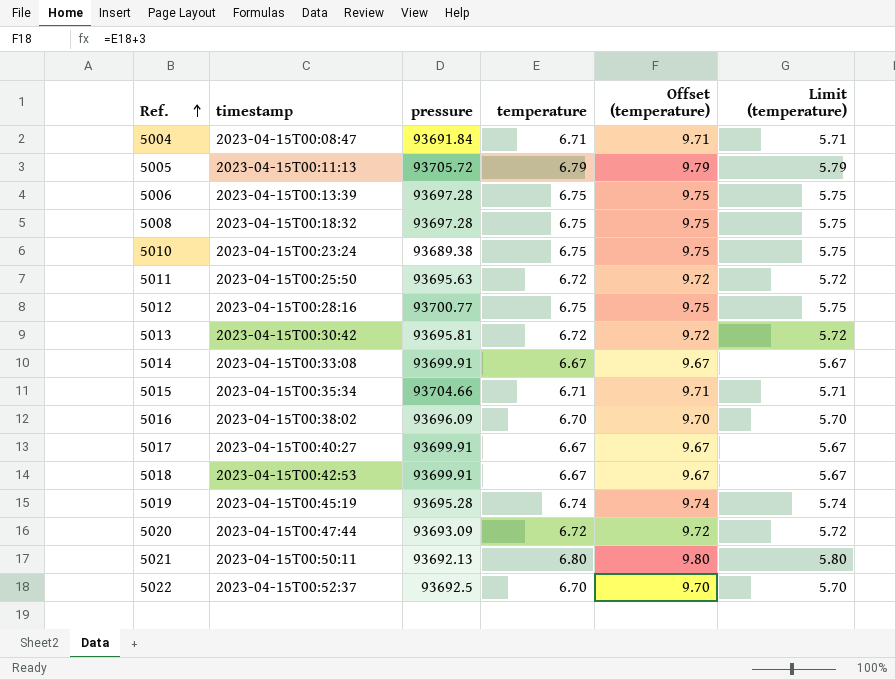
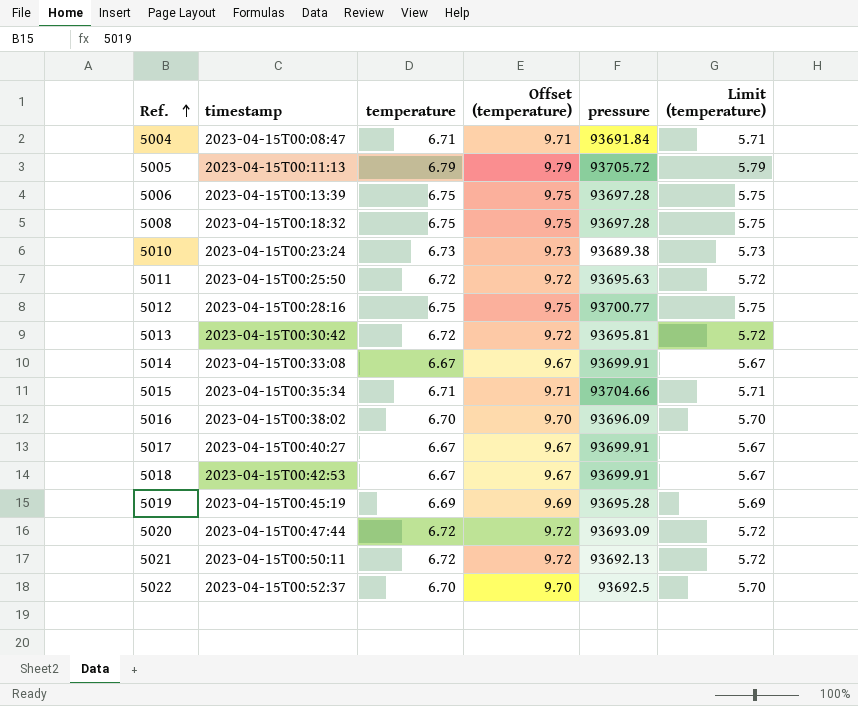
column pressure | position: 3 -> 5
5010 | temperature: 6.75 -> 6.73
5010 | Offset (temperature): 9.75 -> 9.73
5010 | Limit (temperature): 5.75 -> 5.73
5019 | temperature: 6.74 -> 6.69
5019 | Offset (temperature): 9.74 -> 9.69
5019 | Limit (temperature): 5.74 -> 5.69
5021 | temperature: 6.80 -> 6.72
5021 | Offset (temperature): 9.80 -> 9.72
5021 | Limit (temperature): 5.80 -> 5.72

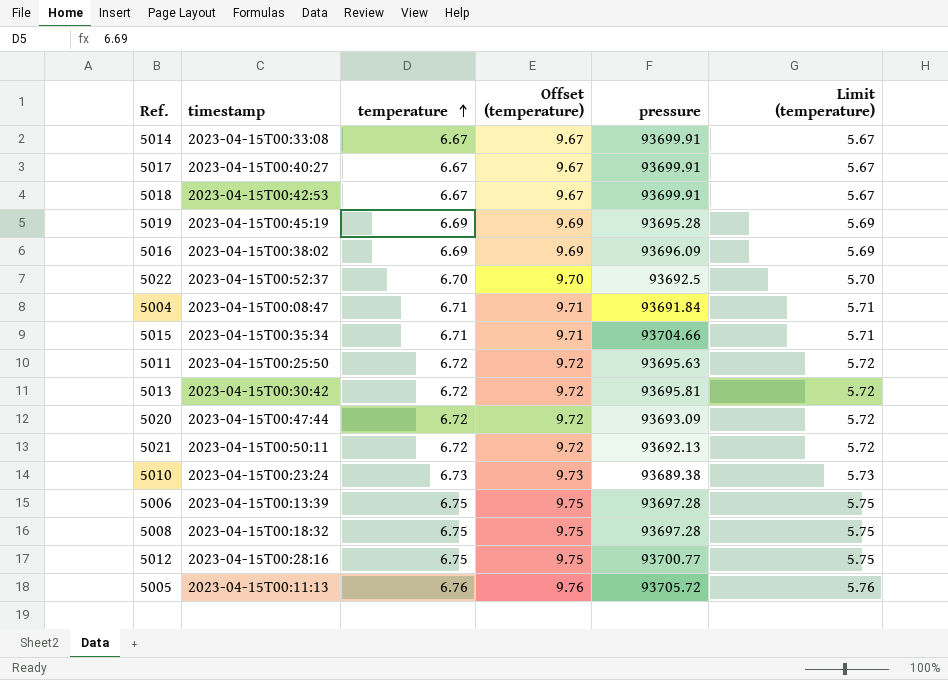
row order: Ref. ascending -> temperature ascending
5016 | temperature: 6.70 -> 6.69
5016 | Offset (temperature): 9.70 -> 9.69
5016 | Limit (temperature): 5.70 -> 5.69
5005 | temperature: 6.79 -> 6.76
5005 | Offset (temperature): 9.79 -> 9.76
5005 | Limit (temperature): 5.79 -> 5.76

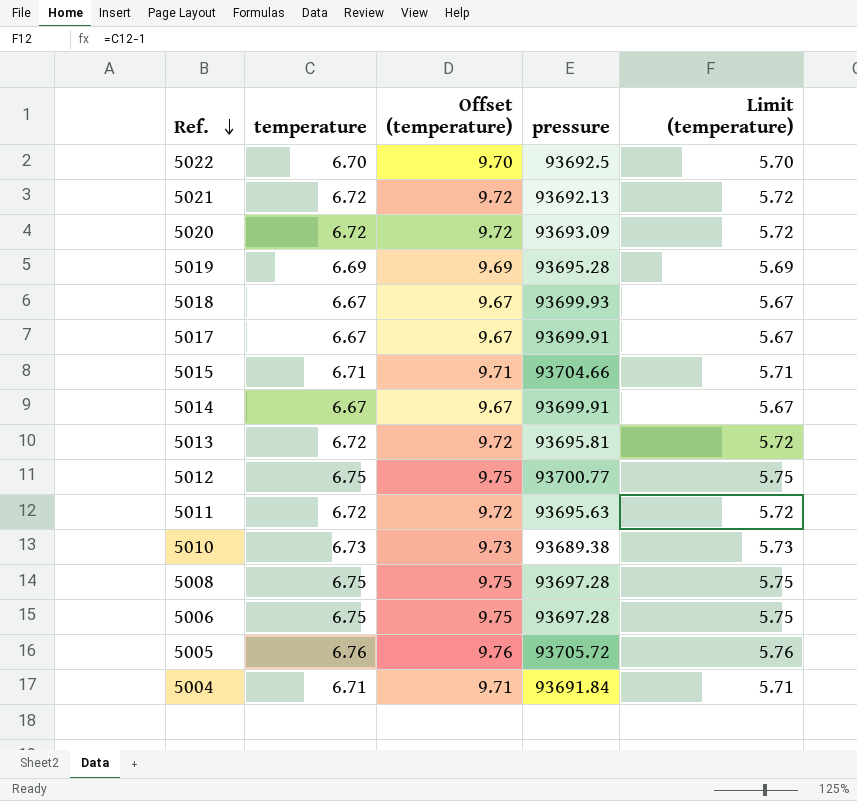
row order: temperature ascending -> Ref. descending
column timestamp | position: 2 -> none
row 5016: 2023-04-15T00:38:02 | 6.69 | 9.69 | 93696.09 | 5.69 -> none
5018 | pressure: 93699.91 -> 93699.93

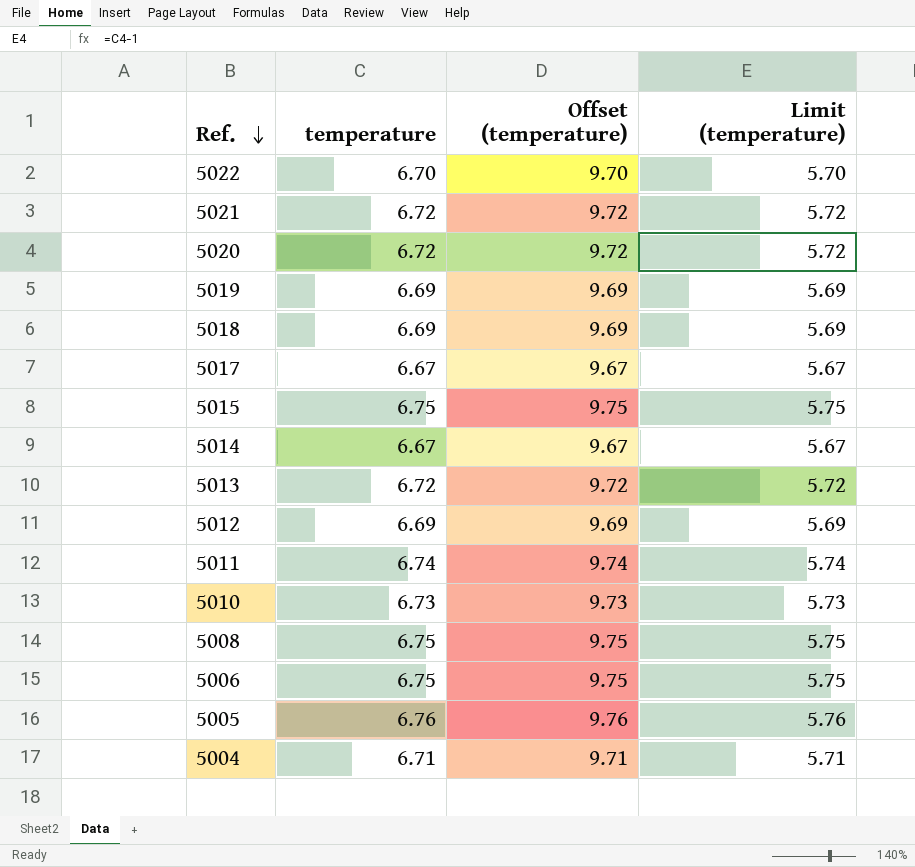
column pressure | position: 4 -> none
5018 | temperature: 6.67 -> 6.69
5018 | Offset (temperature): 9.67 -> 9.69
5018 | Limit (temperature): 5.67 -> 5.69
5015 | temperature: 6.71 -> 6.75
5015 | Offset (temperature): 9.71 -> 9.75
5015 | Limit (temperature): 5.71 -> 5.75
5012 | temperature: 6.75 -> 6.69
5012 | Offset (temperature): 9.75 -> 9.69
5012 | Limit (temperature): 5.75 -> 5.69
5011 | temperature: 6.72 -> 6.74
5011 | Offset (temperature): 9.72 -> 9.74
5011 | Limit (temperature): 5.72 -> 5.74

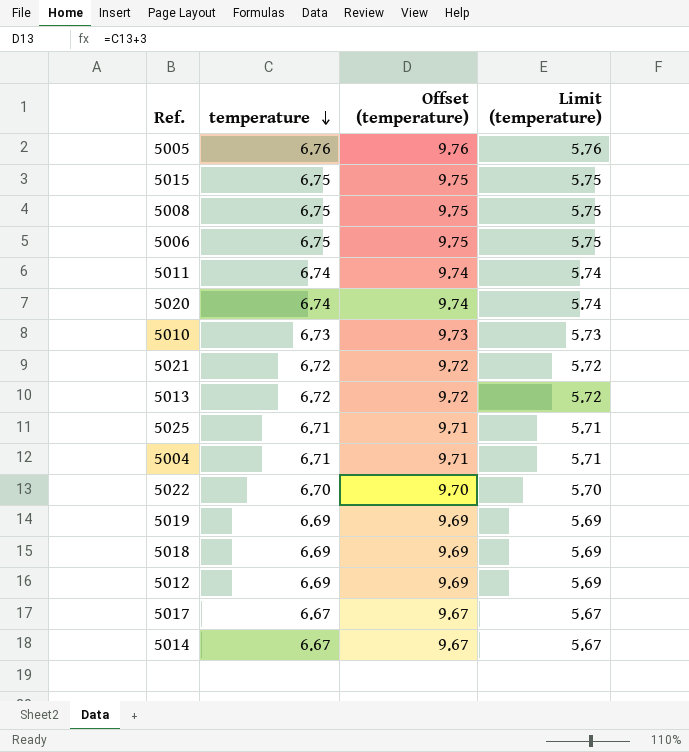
row order: Ref. descending -> temperature descending
5020 | temperature: 6.72 -> 6.74
5020 | Offset (temperature): 9.72 -> 9.74
5020 | Limit (temperature): 5.72 -> 5.74
row 5025: none -> 6.71 | 9.71 | 5.71

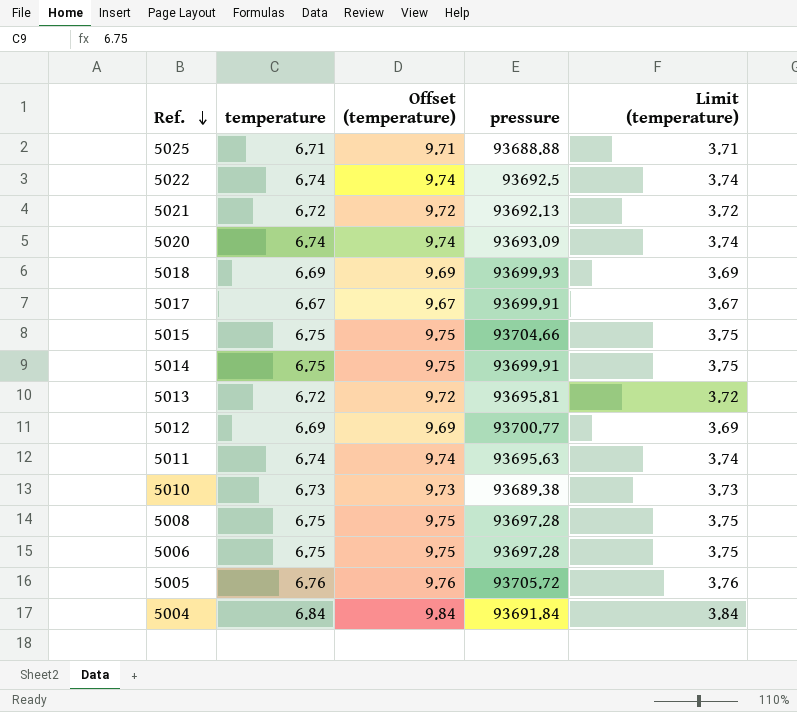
row order: temperature descending -> Ref. descending
column pressure | position: none -> 4
column Limit (temperature) | formula: [temperature] - 1 -> [temperature] - 3
row 5019: 6.69 | 9.69 | 5.69 -> none
5022 | temperature: 6.70 -> 6.74
5022 | Offset (temperature): 9.70 -> 9.74
5014 | temperature: 6.67 -> 6.75
5014 | Offset (temperature): 9.67 -> 9.75
5004 | temperature: 6.71 -> 6.84
5004 | Offset (temperature): 9.71 -> 9.84

